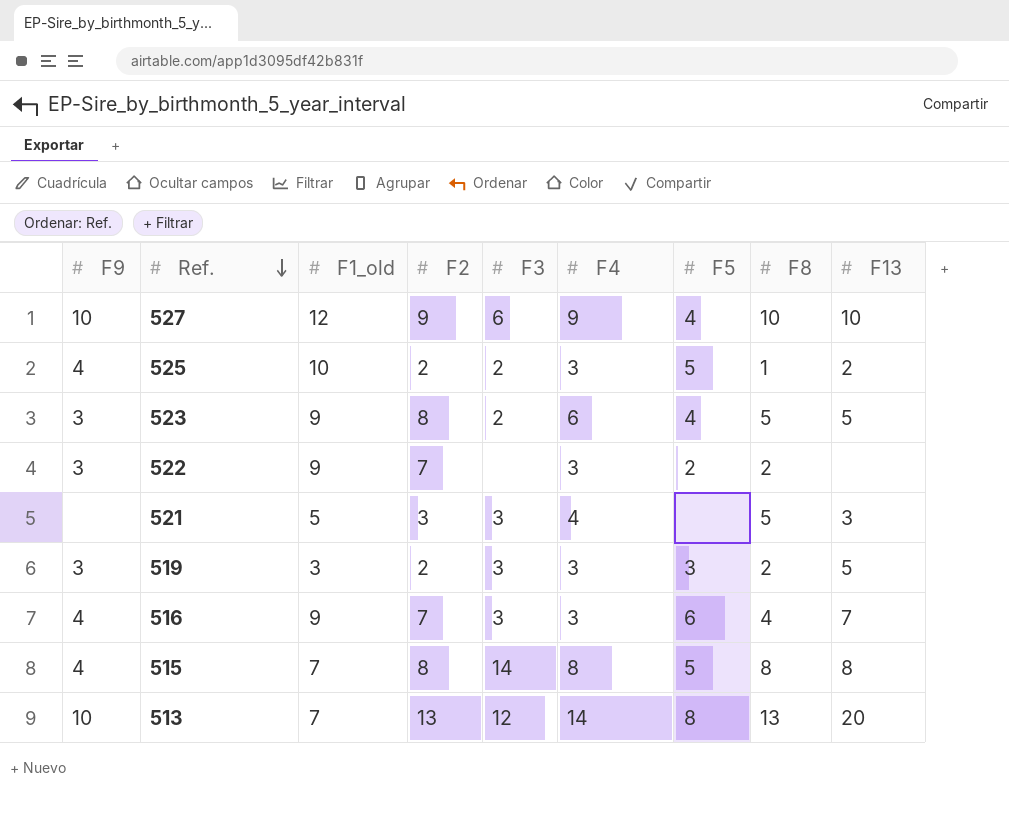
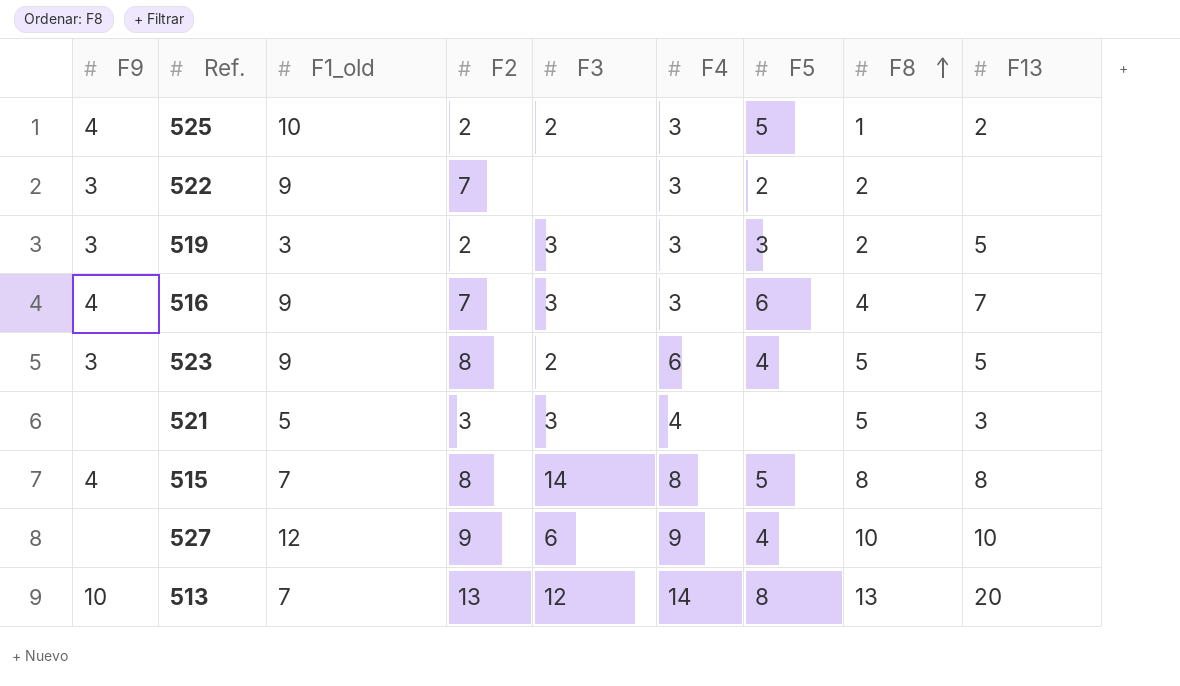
row order: Ref. descending -> F8 ascending
527 | F9: 10 -> none

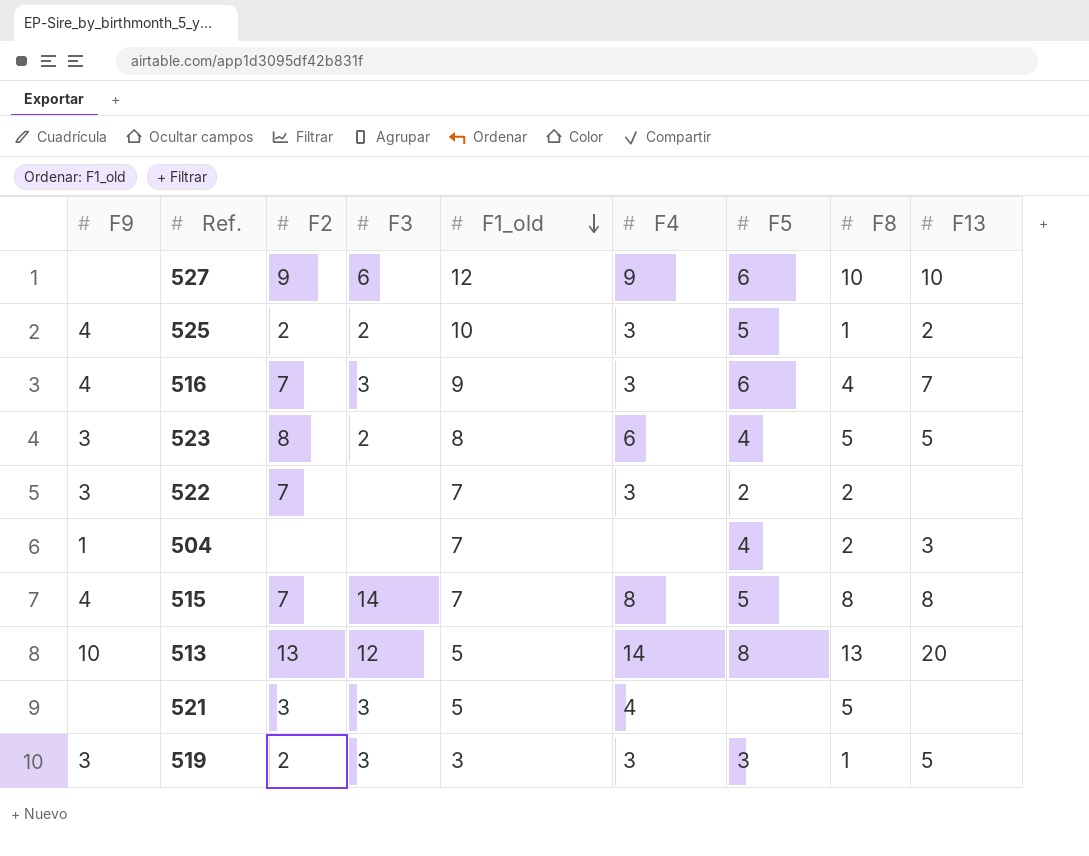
row order: F8 ascending -> F1_old descending
column F1_old | position: 3 -> 5
527 | F5: 4 -> 6
523 | F1_old: 9 -> 8
522 | F1_old: 9 -> 7
row 504: none -> 1 | none | none | 7 | none | 4 | 2 | 3
515 | F2: 8 -> 7
513 | F1_old: 7 -> 5
521 | F13: 3 -> none
519 | F8: 2 -> 1

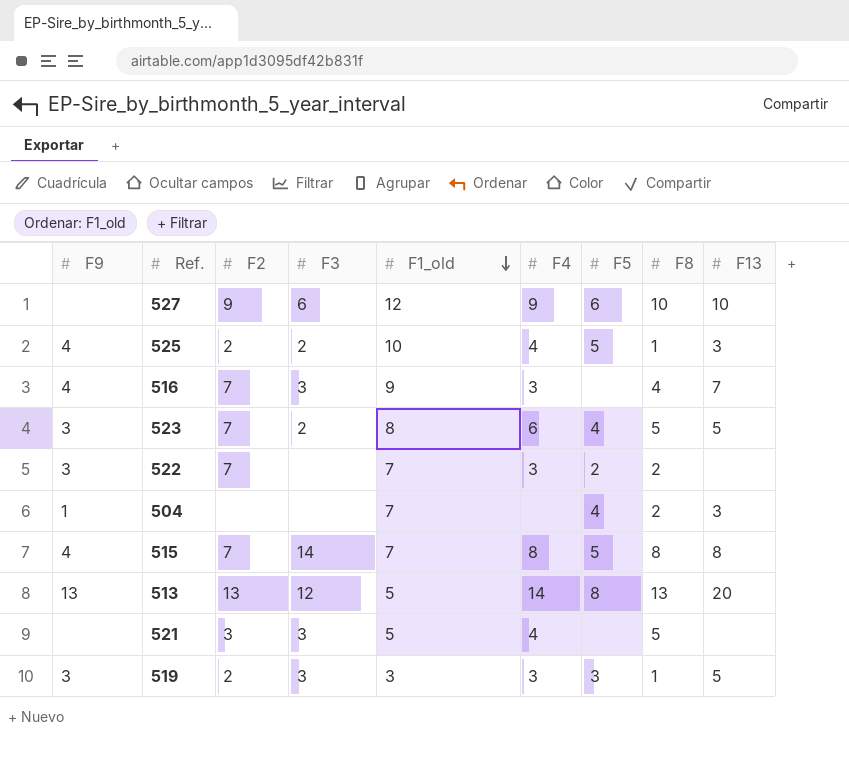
525 | F4: 3 -> 4
525 | F13: 2 -> 3
516 | F5: 6 -> none
523 | F2: 8 -> 7
513 | F9: 10 -> 13

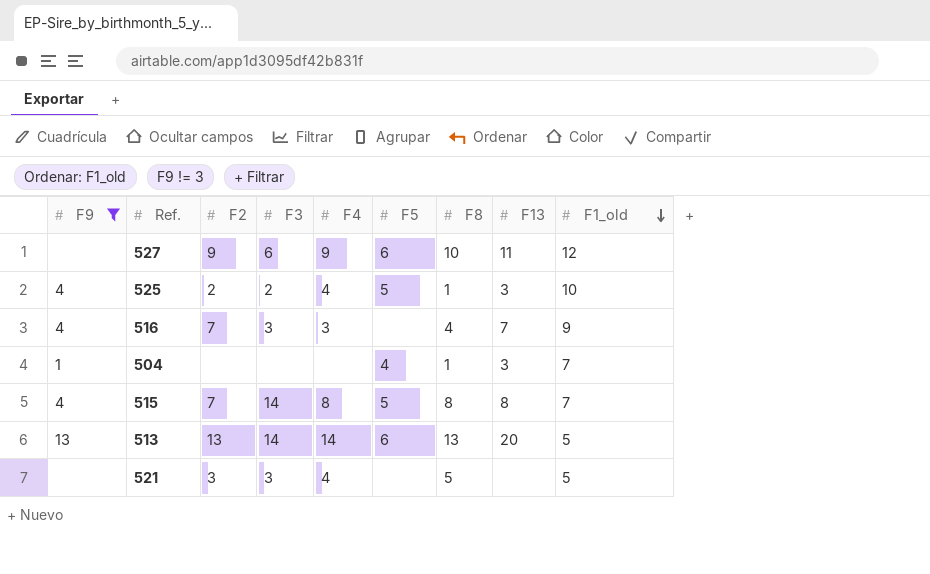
filter: none -> F9 != 3
column F1_old | position: 5 -> 9
527 | F13: 10 -> 11
504 | F8: 2 -> 1
513 | F3: 12 -> 14
513 | F5: 8 -> 6

